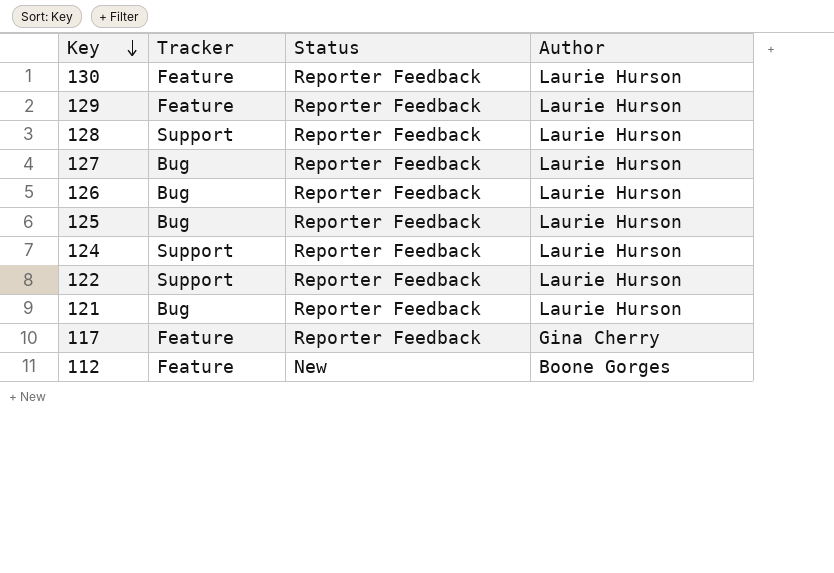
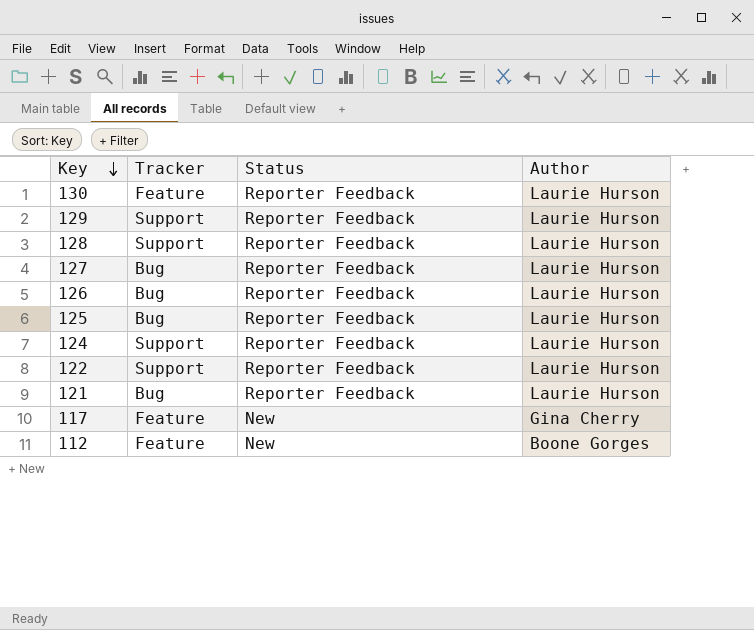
129 | Tracker: Feature -> Support
117 | Status: Reporter Feedback -> New

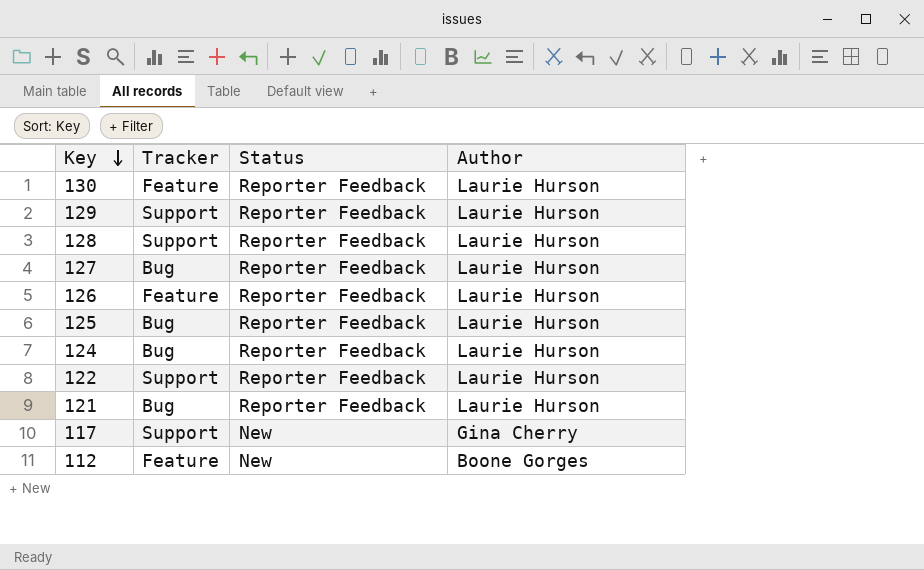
126 | Tracker: Bug -> Feature
124 | Tracker: Support -> Bug
117 | Tracker: Feature -> Support

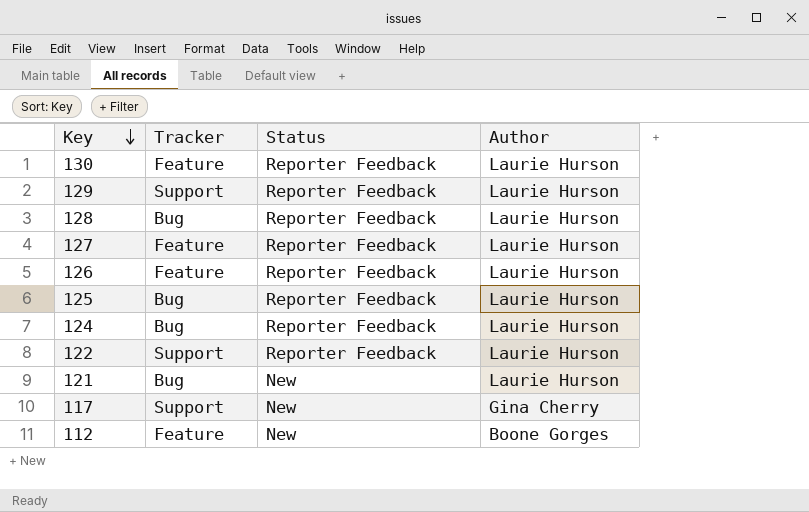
128 | Tracker: Support -> Bug
127 | Tracker: Bug -> Feature
121 | Status: Reporter Feedback -> New

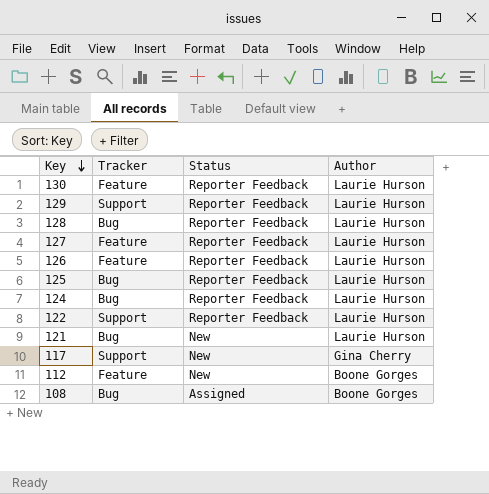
row 108: none -> Bug | Assigned | Boone Gorges

